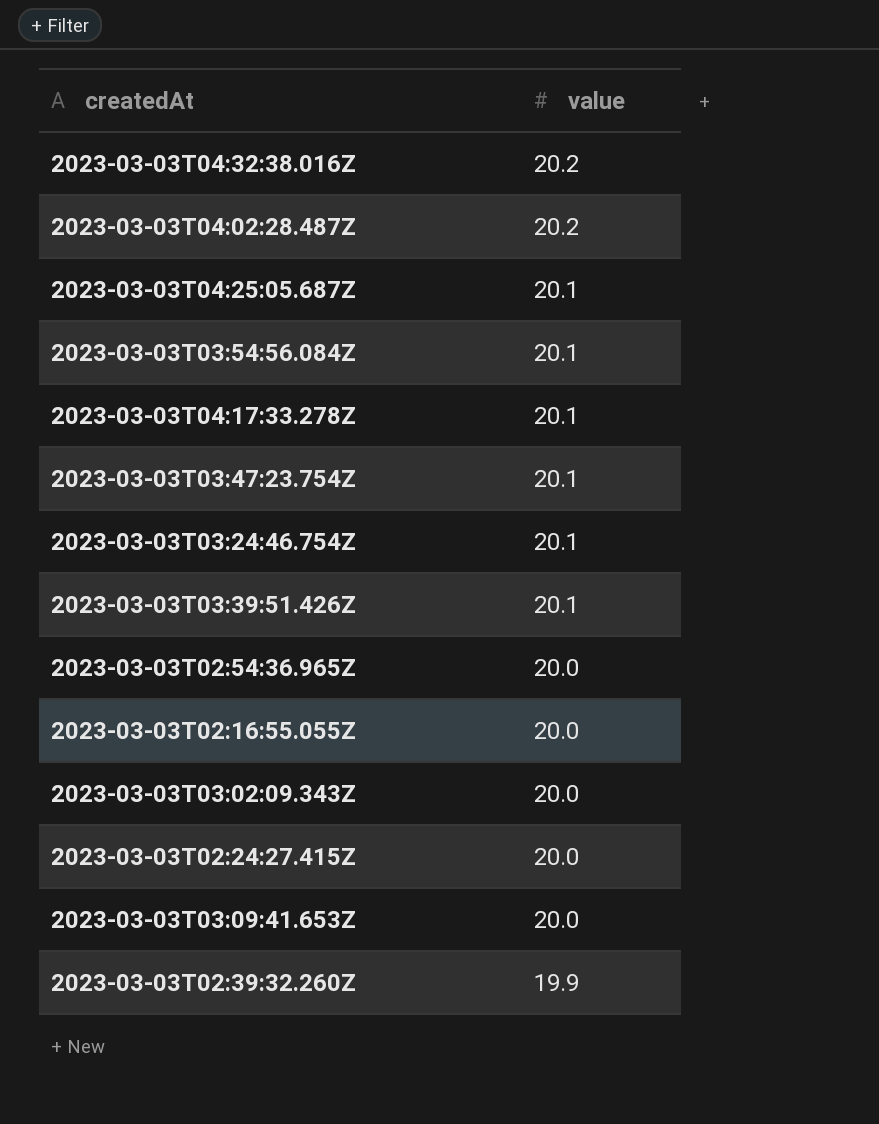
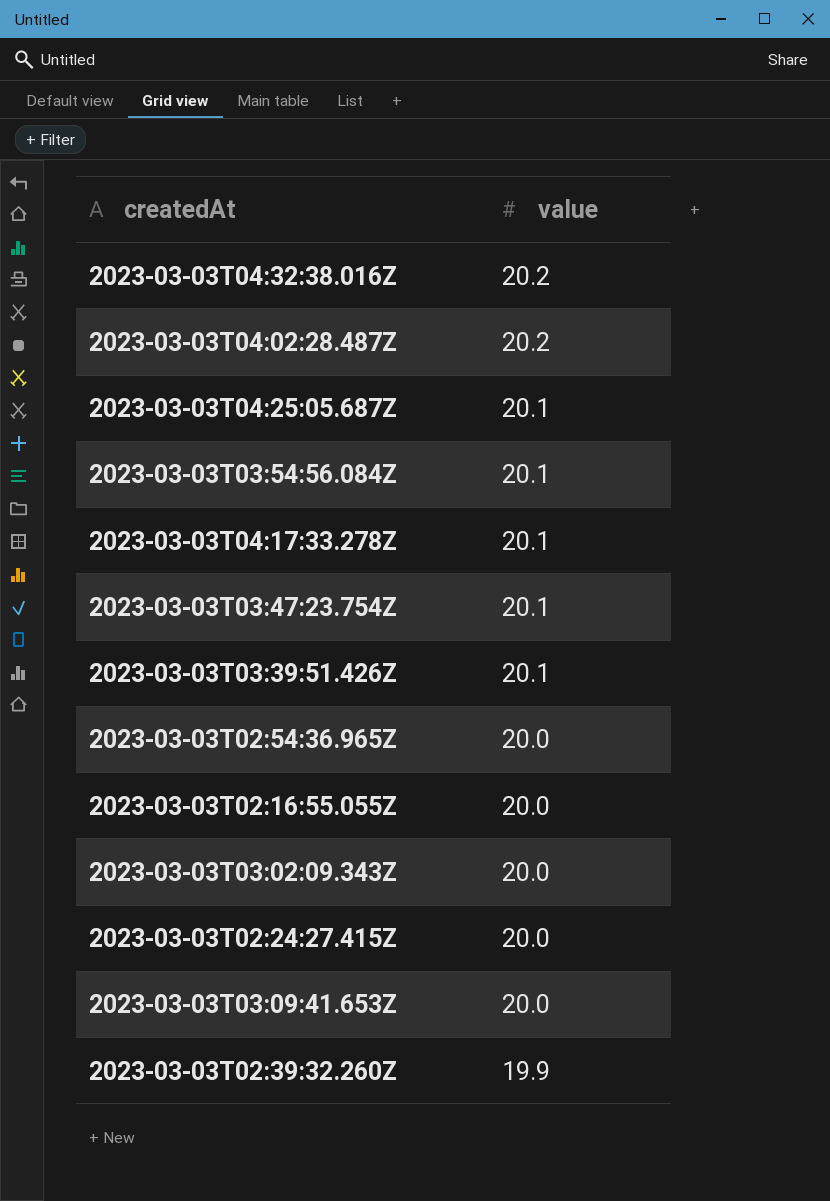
row 2023-03-03T03:24:46.754Z: 20.1 -> none

